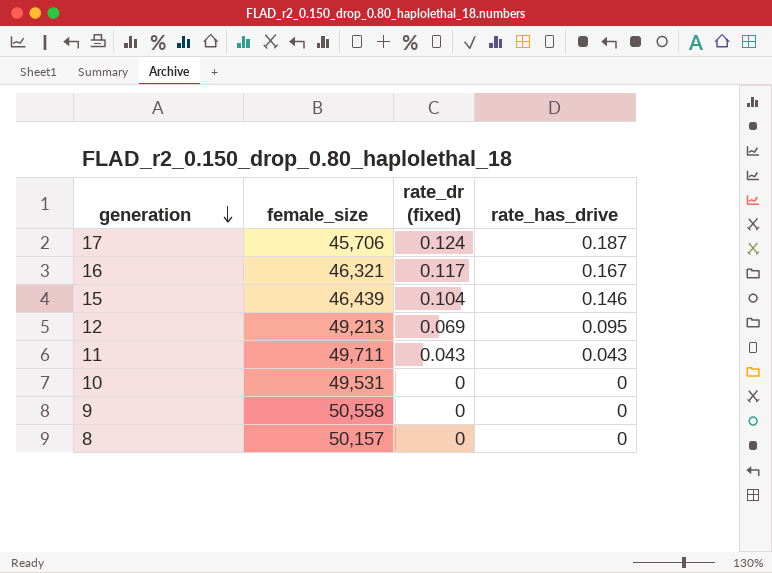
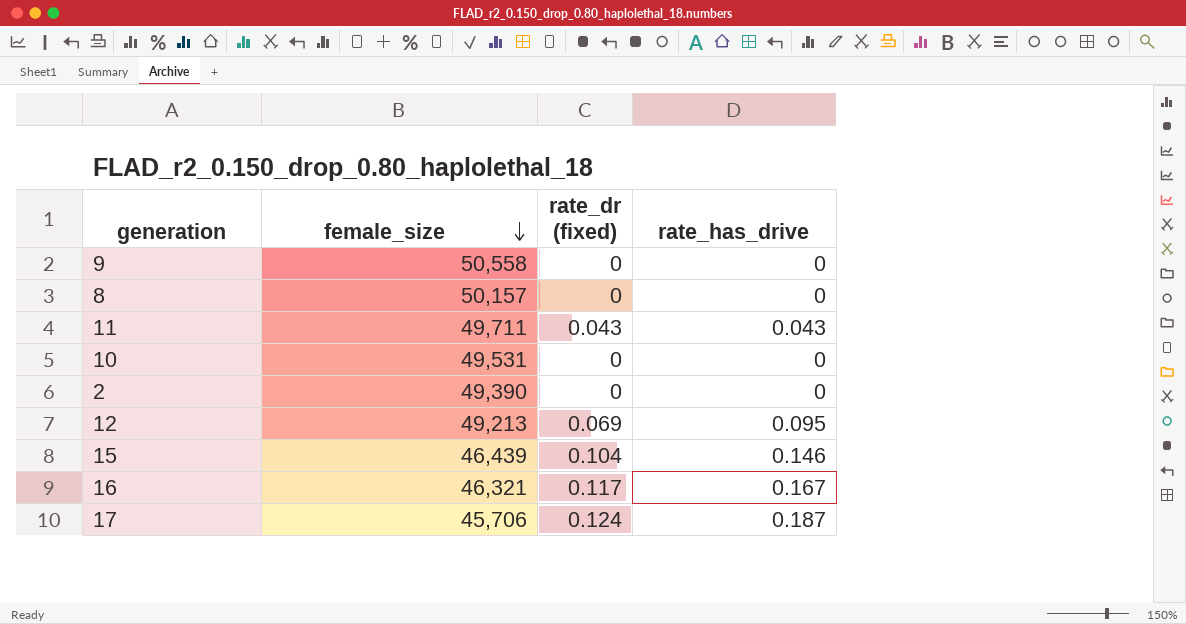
row order: generation descending -> female_size descending
row 2: none -> 49,390 | 0 | 0

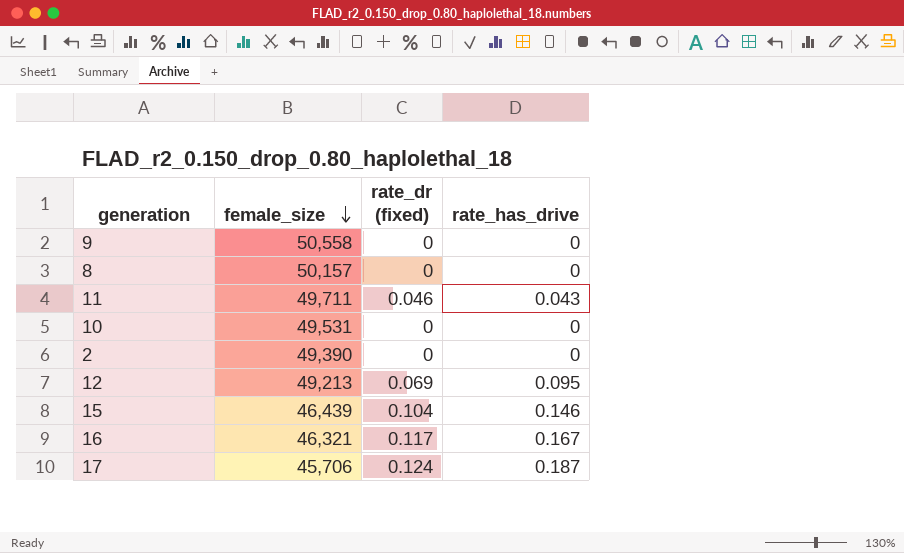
11 | rate_dr (fixed): 0.043 -> 0.046

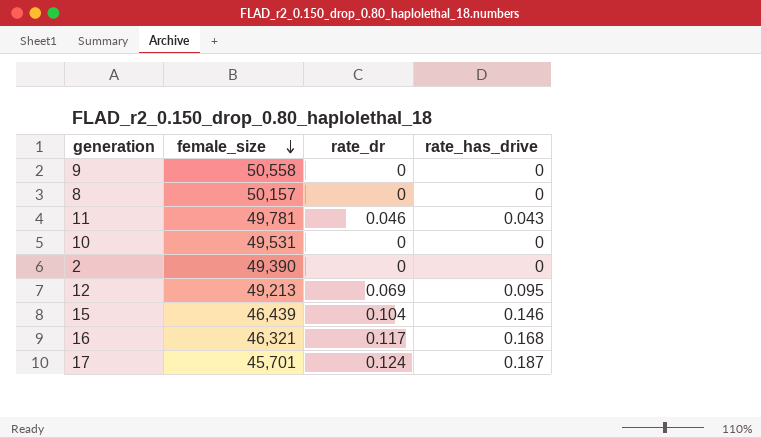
column name: rate_dr (fixed) -> rate_dr
11 | female_size: 49,711 -> 49,781
16 | rate_has_drive: 0.167 -> 0.168
17 | female_size: 45,706 -> 45,701

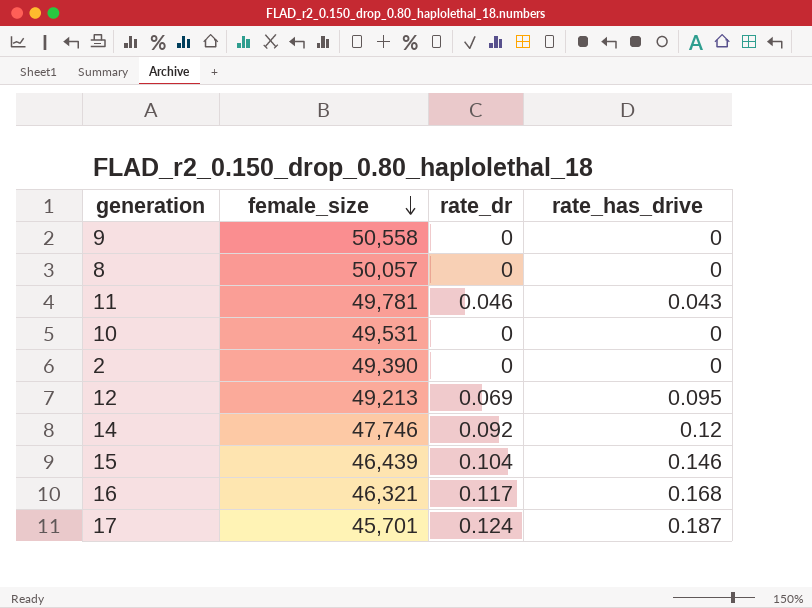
8 | female_size: 50,157 -> 50,057
row 14: none -> 47,746 | 0.092 | 0.12

